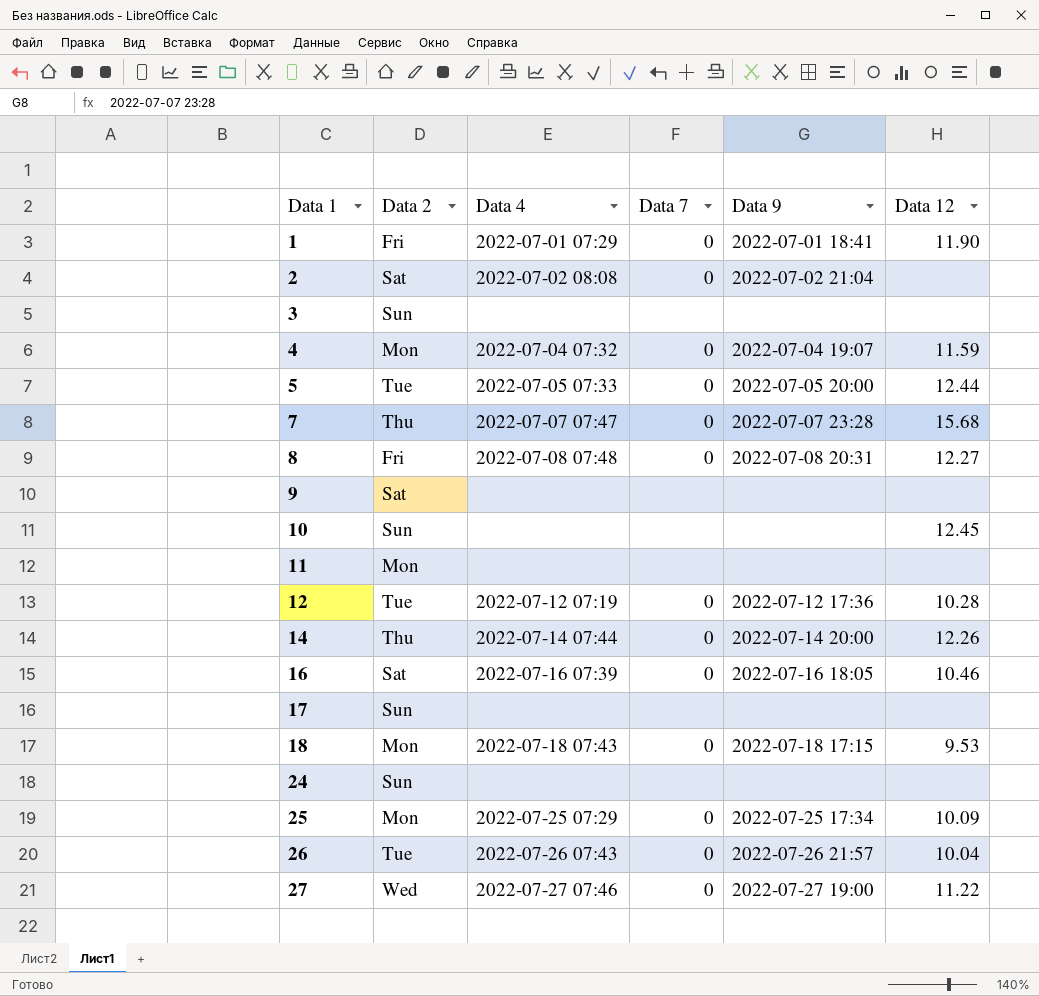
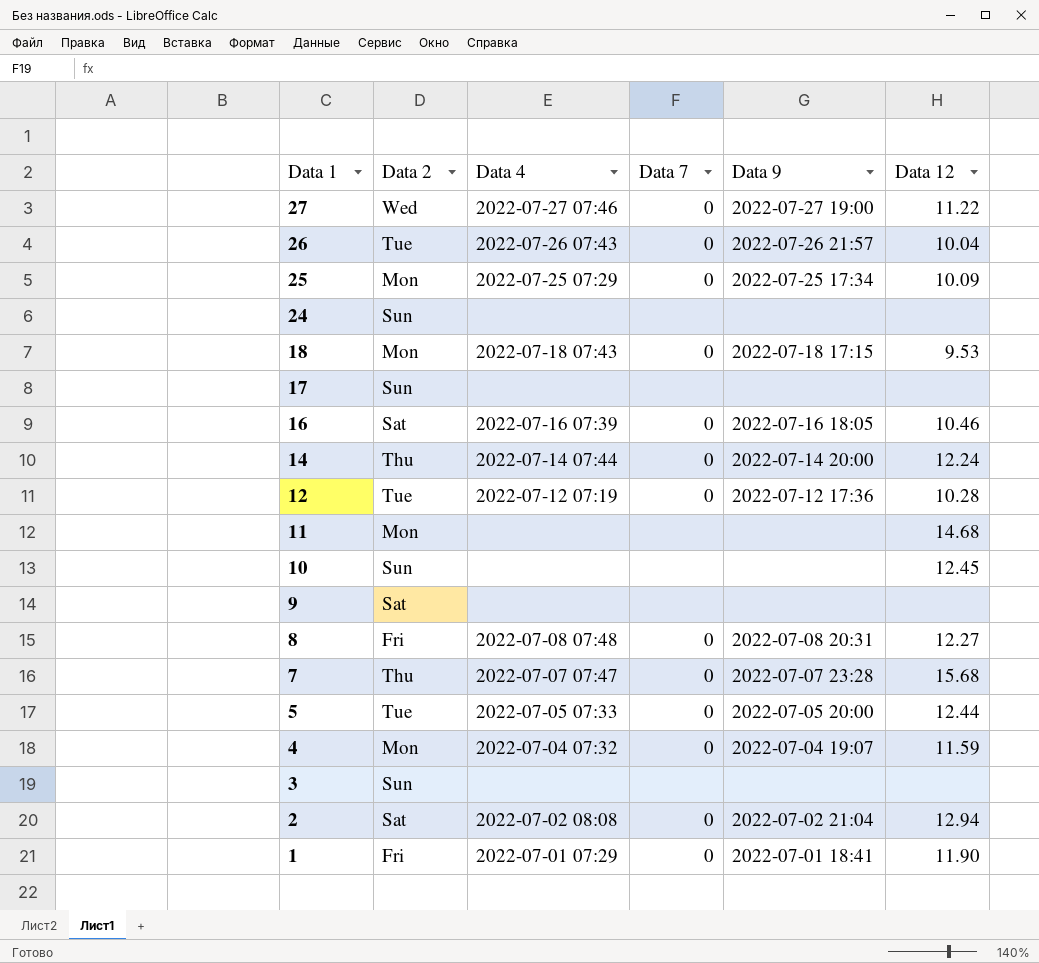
row order: Data 1 ascending -> Data 1 descending
14 | Data 12: 12.26 -> 12.24
11 | Data 12: none -> 14.68
2 | Data 12: none -> 12.94

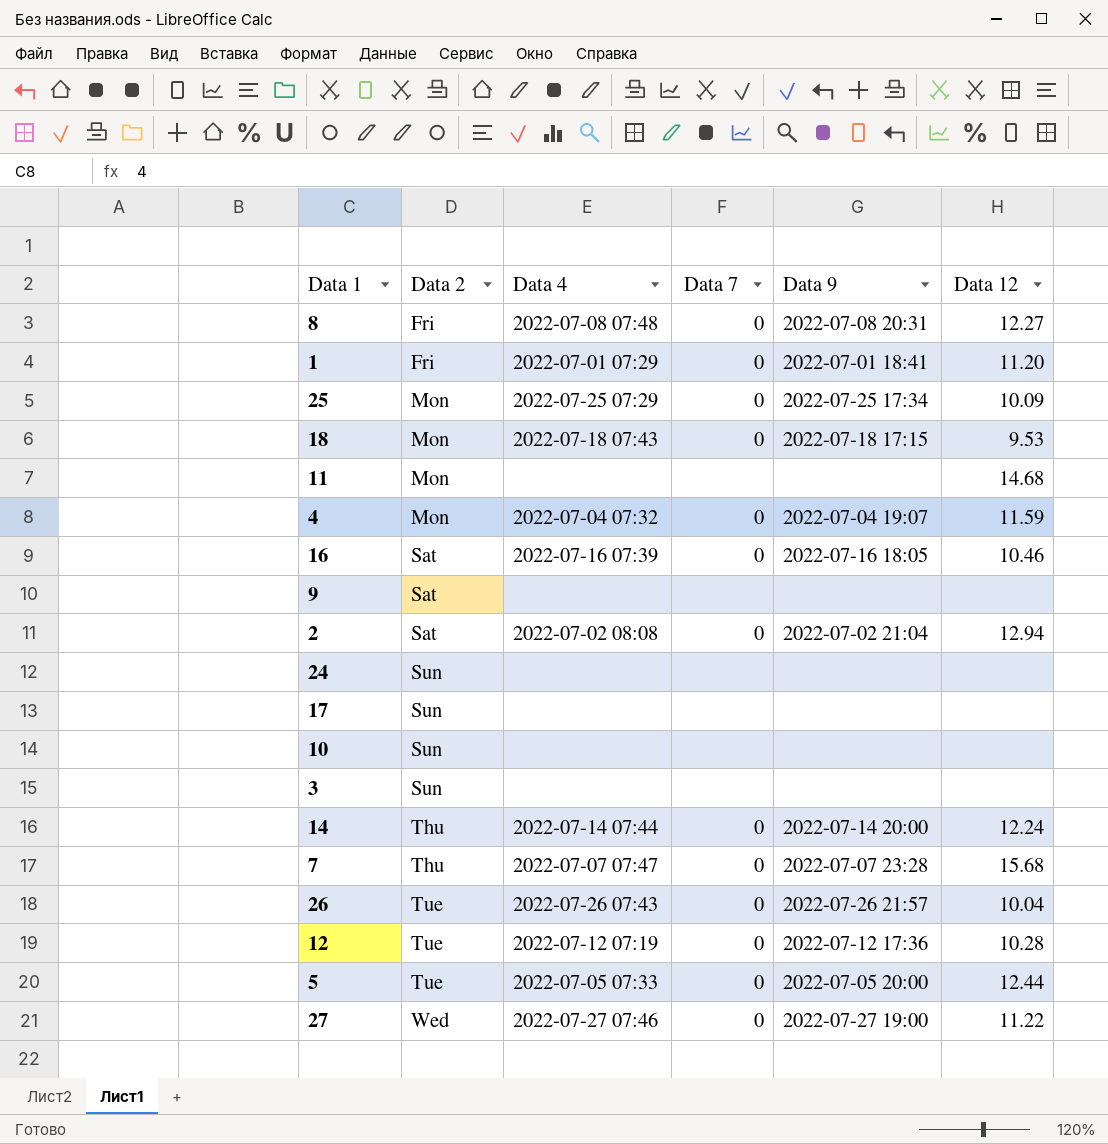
row order: Data 1 descending -> Data 2 ascending
1 | Data 12: 11.90 -> 11.20
10 | Data 12: 12.45 -> none

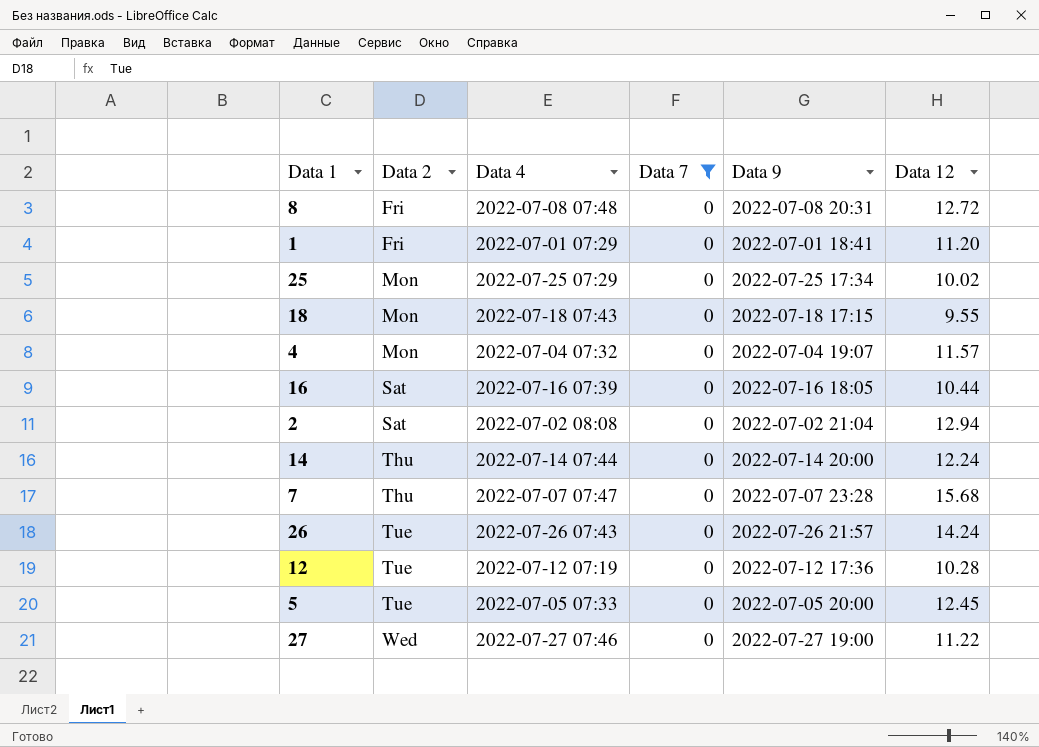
filter: none -> Data 7 = 0
8 | Data 12: 12.27 -> 12.72
25 | Data 12: 10.09 -> 10.02
18 | Data 12: 9.53 -> 9.55
4 | Data 12: 11.59 -> 11.57
16 | Data 12: 10.46 -> 10.44
26 | Data 12: 10.04 -> 14.24
5 | Data 12: 12.44 -> 12.45

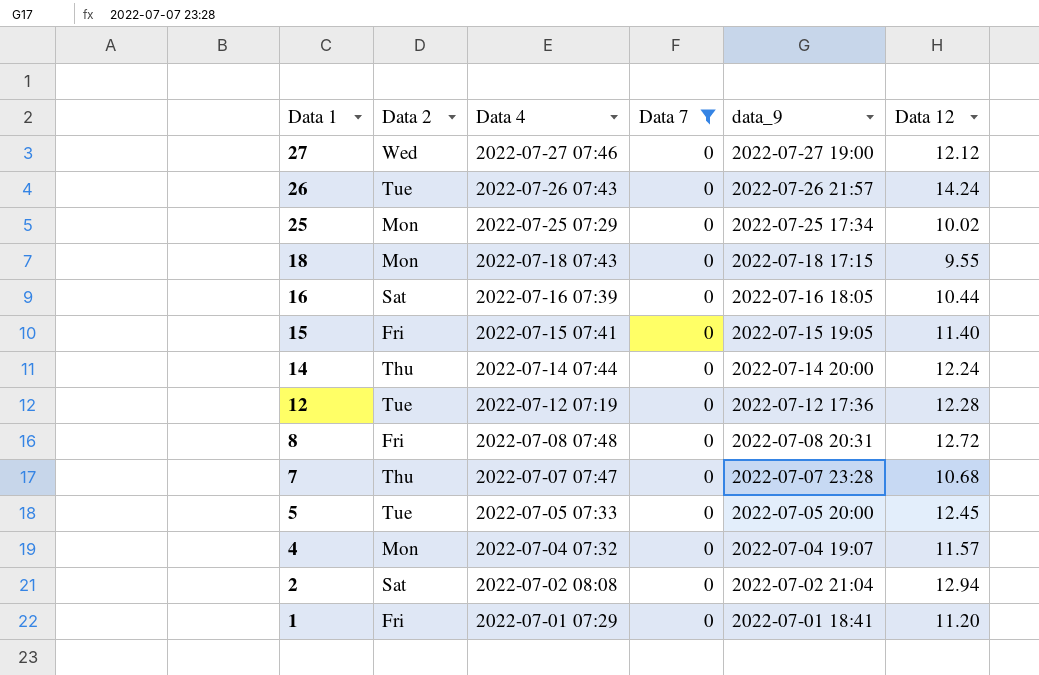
row order: Data 2 ascending -> Data 1 descending
column name: Data 9 -> data_9
27 | Data 12: 11.22 -> 12.12
row 15: none -> Fri | 2022-07-15 07:41 | 0 | 2022-07-15 19:05 | 11.40
12 | Data 12: 10.28 -> 12.28
7 | Data 12: 15.68 -> 10.68

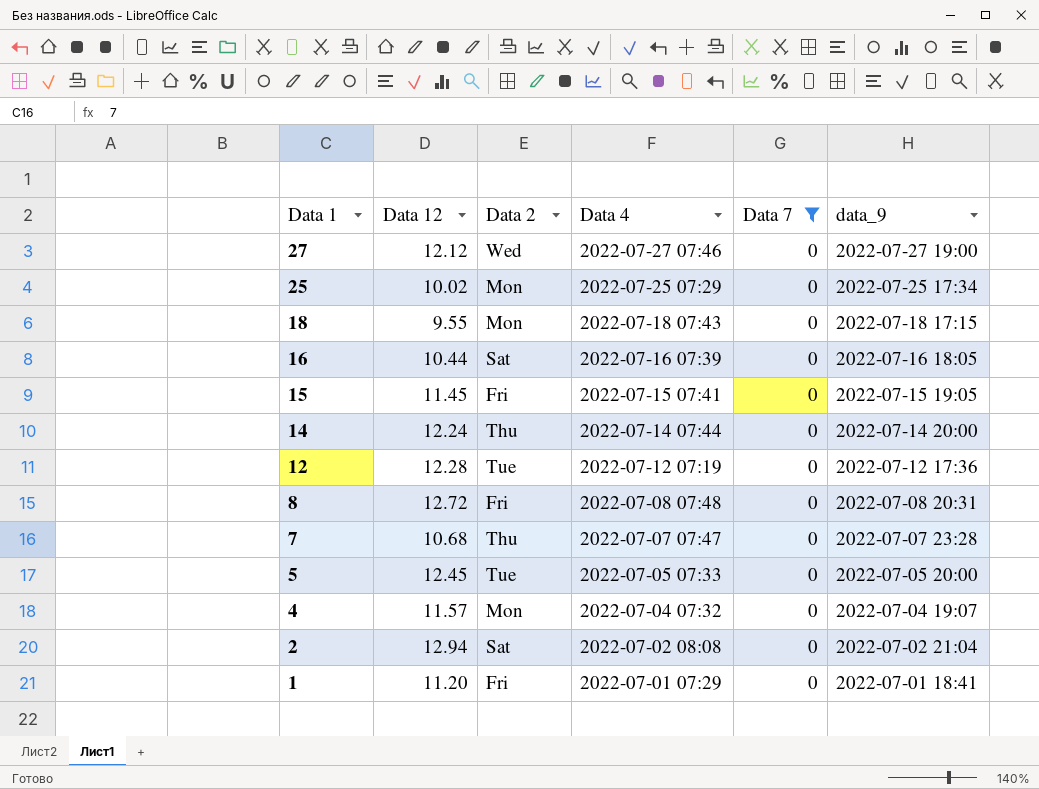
column Data 12 | position: 6 -> 2
row 26: Tue | 2022-07-26 07:43 | 0 | 2022-07-26 21:57 | 14.24 -> none
15 | Data 12: 11.40 -> 11.45

